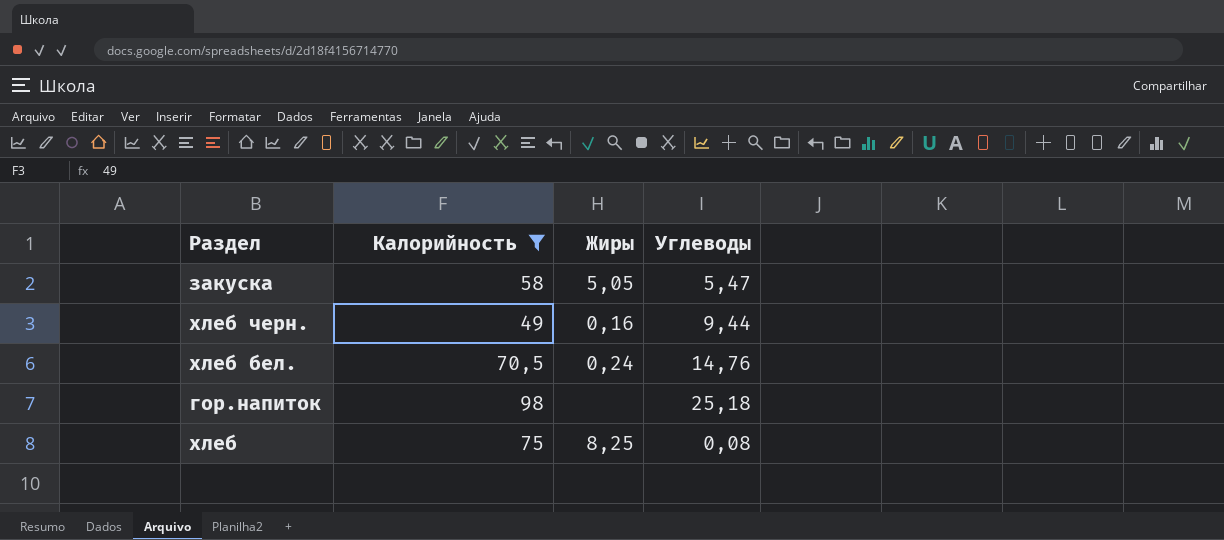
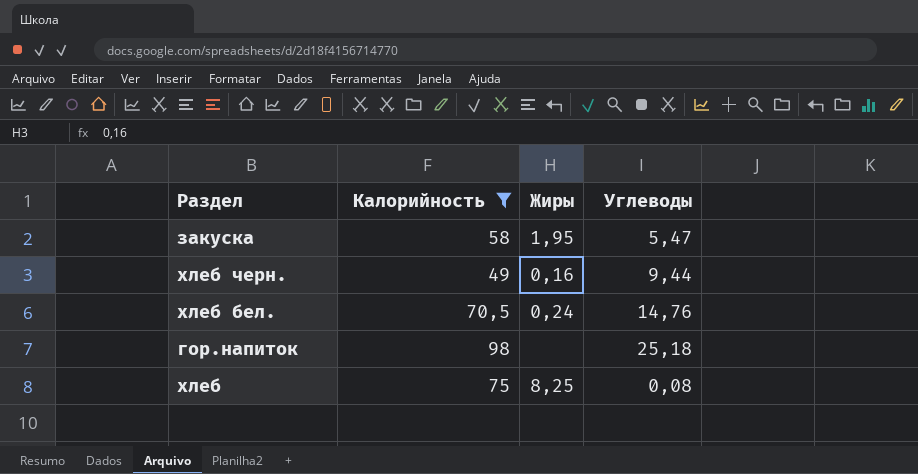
закуска | Жиры: 5,05 -> 1,95

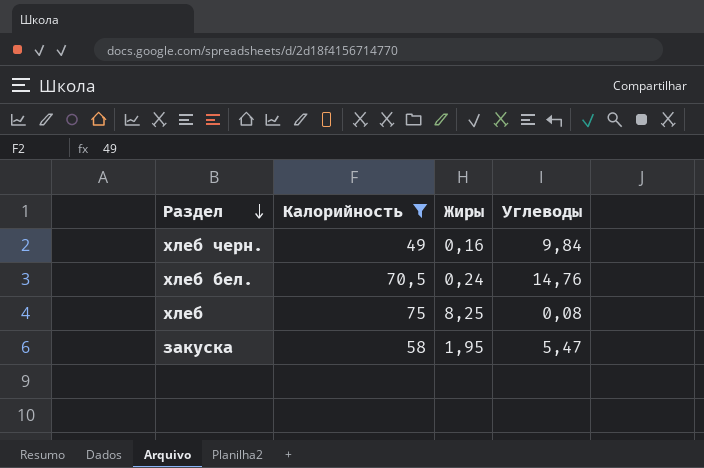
row order: none -> Раздел descending
row гор.напиток: 98 | none | 25,18 -> none
хлеб черн. | Углеводы: 9,44 -> 9,84

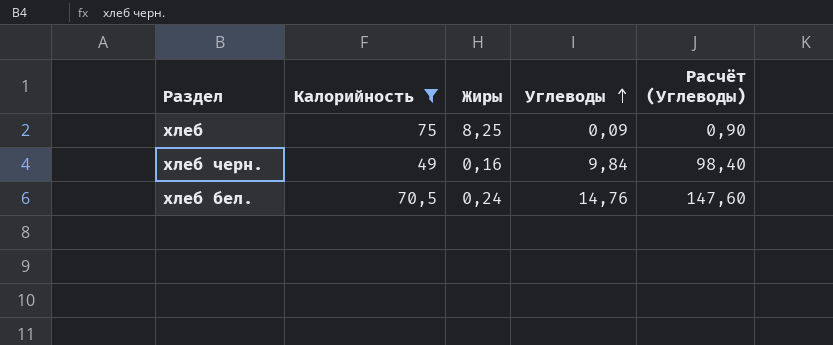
row order: Раздел descending -> Углеводы ascending
column Расчёт (Углеводы) | formula: none -> [Углеводы] * 10
row закуска: 58 | 1,95 | 5,47 -> none
хлеб | Углеводы: 0,08 -> 0,09

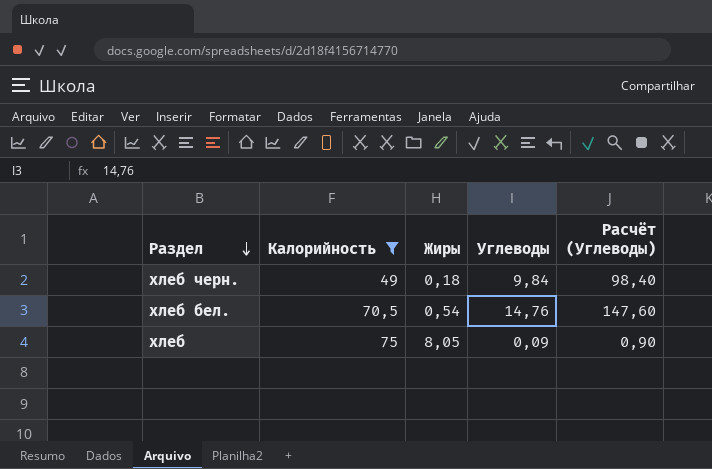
row order: Углеводы ascending -> Раздел descending
хлеб черн. | Жиры: 0,16 -> 0,18
хлеб бел. | Жиры: 0,24 -> 0,54
хлеб | Жиры: 8,25 -> 8,05

